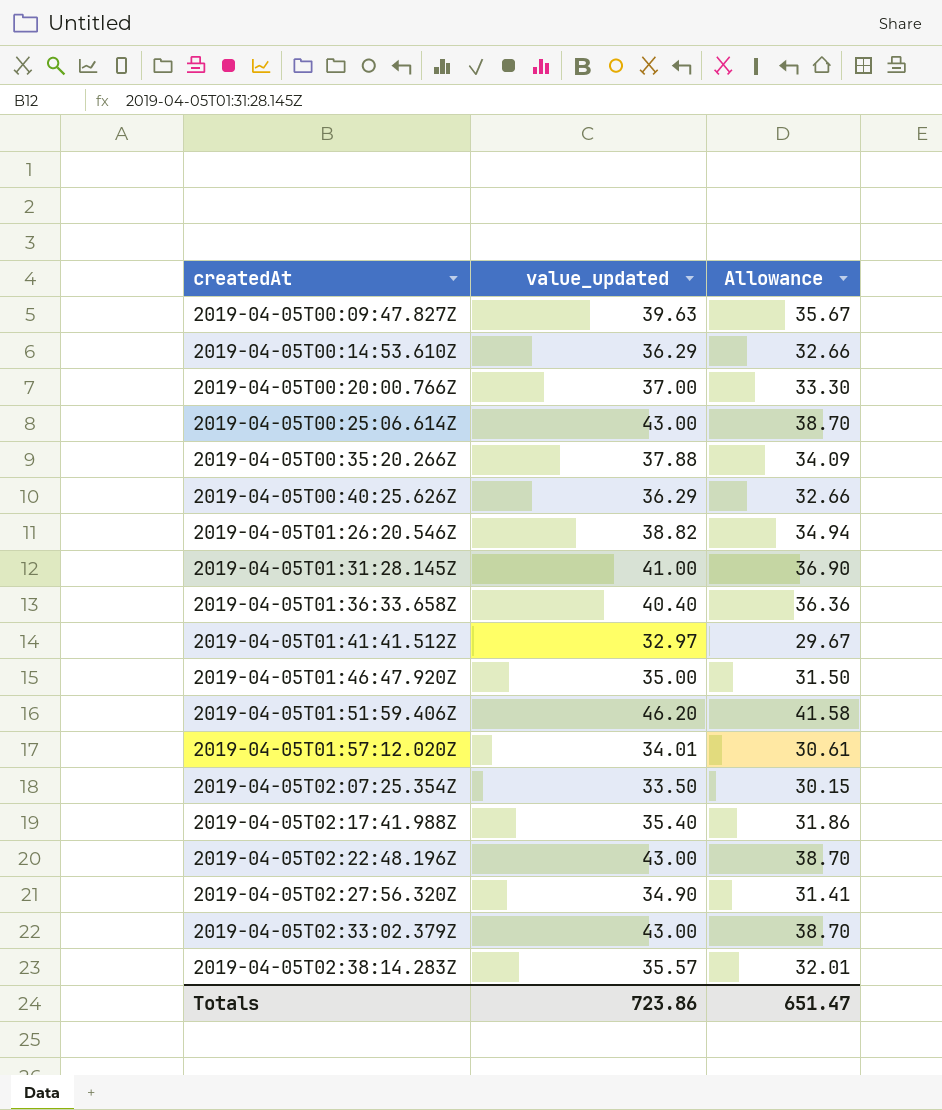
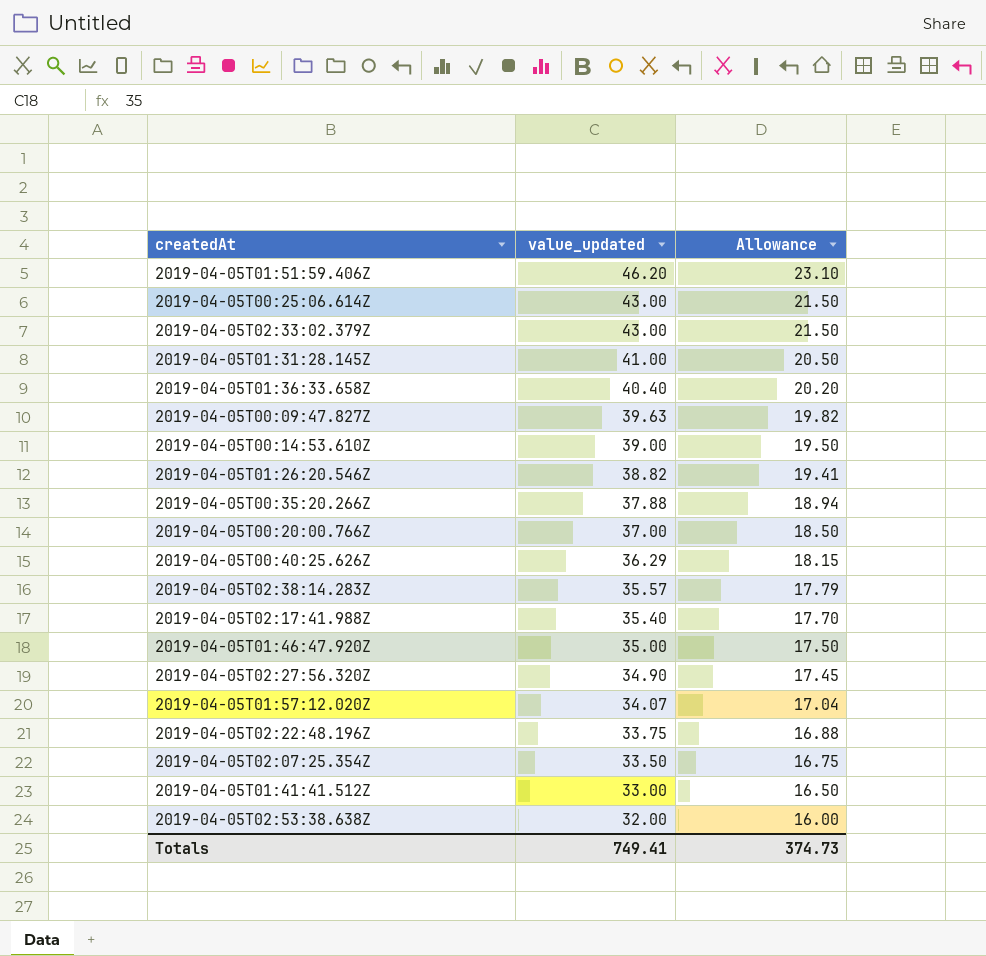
row order: createdAt ascending -> value_updated descending
column Allowance | formula: [value_updated] * 0.9 -> [value_updated] * 0.5
2019-04-05T00:14:53.610Z | value_updated: 36.29 -> 39.00
2019-04-05T01:57:12.020Z | value_updated: 34.01 -> 34.07
2019-04-05T02:22:48.196Z | value_updated: 43.00 -> 33.75
2019-04-05T01:41:41.512Z | value_updated: 32.97 -> 33.00
row 2019-04-05T02:53:38.638Z: none -> 32.00 | 16.00
Totals | value_updated: 723.86 -> 749.41
Totals | Allowance: 651.47 -> 374.73

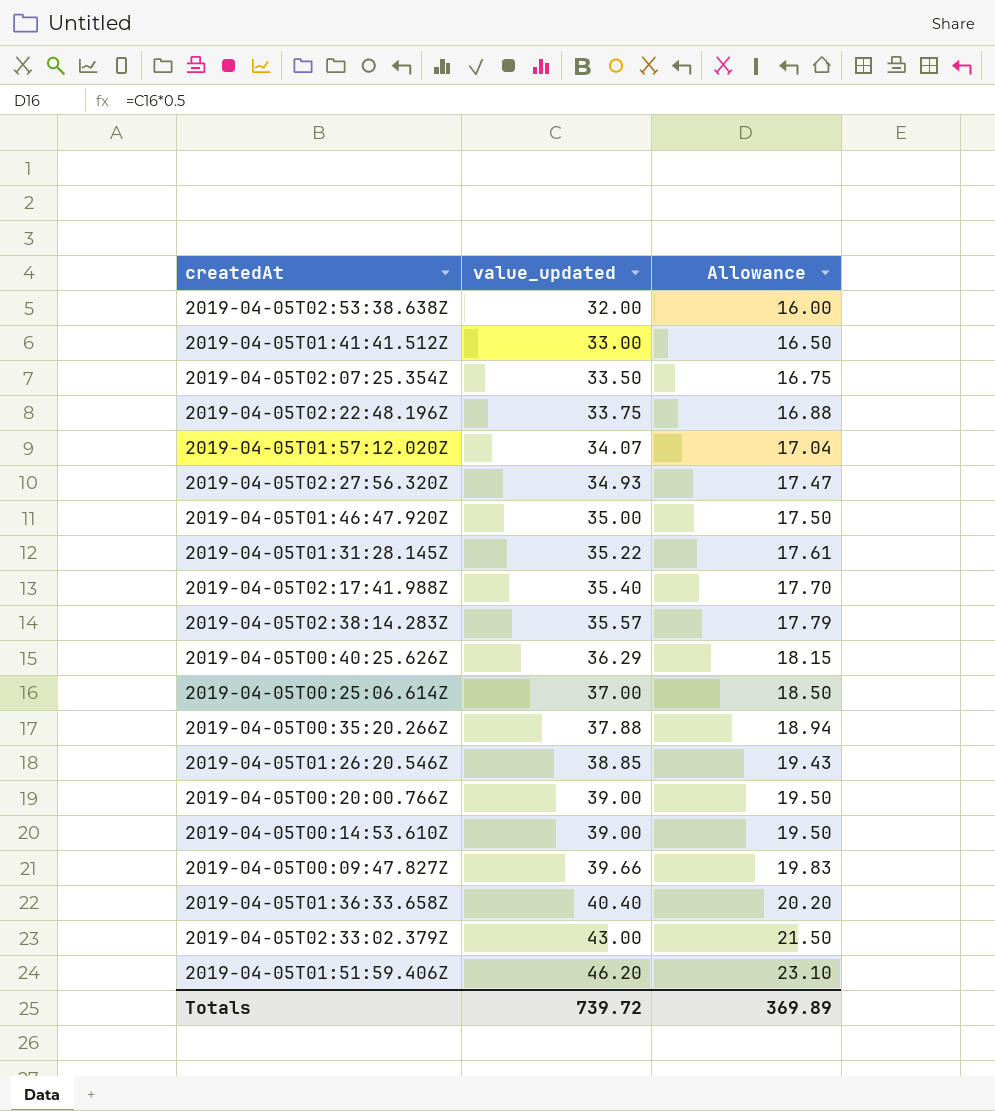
row order: value_updated descending -> value_updated ascending
2019-04-05T02:27:56.320Z | value_updated: 34.90 -> 34.93
2019-04-05T02:27:56.320Z | Allowance: 17.45 -> 17.47
2019-04-05T01:31:28.145Z | value_updated: 41.00 -> 35.22
2019-04-05T01:31:28.145Z | Allowance: 20.50 -> 17.61
2019-04-05T00:25:06.614Z | value_updated: 43.00 -> 37.00
2019-04-05T00:25:06.614Z | Allowance: 21.50 -> 18.50
2019-04-05T01:26:20.546Z | value_updated: 38.82 -> 38.85
2019-04-05T01:26:20.546Z | Allowance: 19.41 -> 19.43
2019-04-05T00:20:00.766Z | value_updated: 37.00 -> 39.00
2019-04-05T00:20:00.766Z | Allowance: 18.50 -> 19.50
2019-04-05T00:09:47.827Z | value_updated: 39.63 -> 39.66
2019-04-05T00:09:47.827Z | Allowance: 19.82 -> 19.83
Totals | value_updated: 749.41 -> 739.72
Totals | Allowance: 374.73 -> 369.89

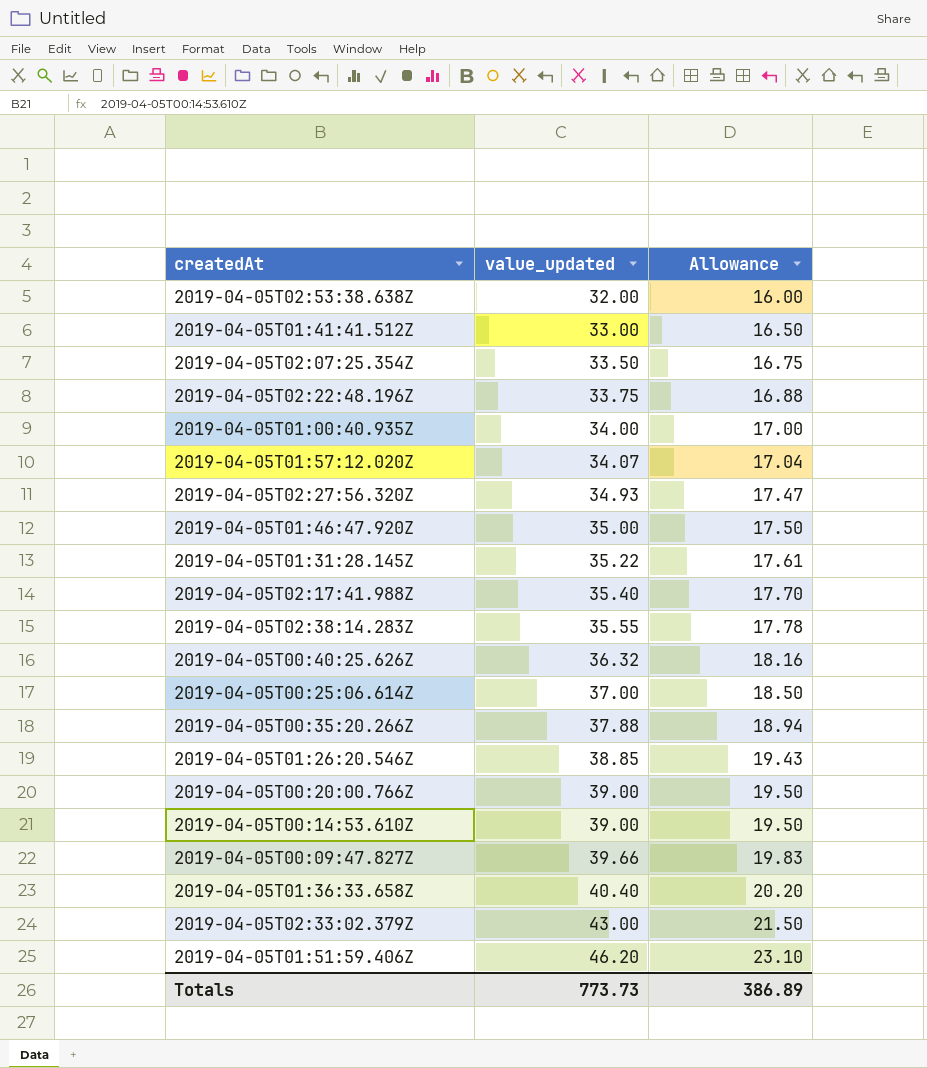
row 2019-04-05T01:00:40.935Z: none -> 34.00 | 17.00
2019-04-05T02:38:14.283Z | value_updated: 35.57 -> 35.55
2019-04-05T02:38:14.283Z | Allowance: 17.79 -> 17.78
2019-04-05T00:40:25.626Z | value_updated: 36.29 -> 36.32
2019-04-05T00:40:25.626Z | Allowance: 18.15 -> 18.16
Totals | value_updated: 739.72 -> 773.73
Totals | Allowance: 369.89 -> 386.89

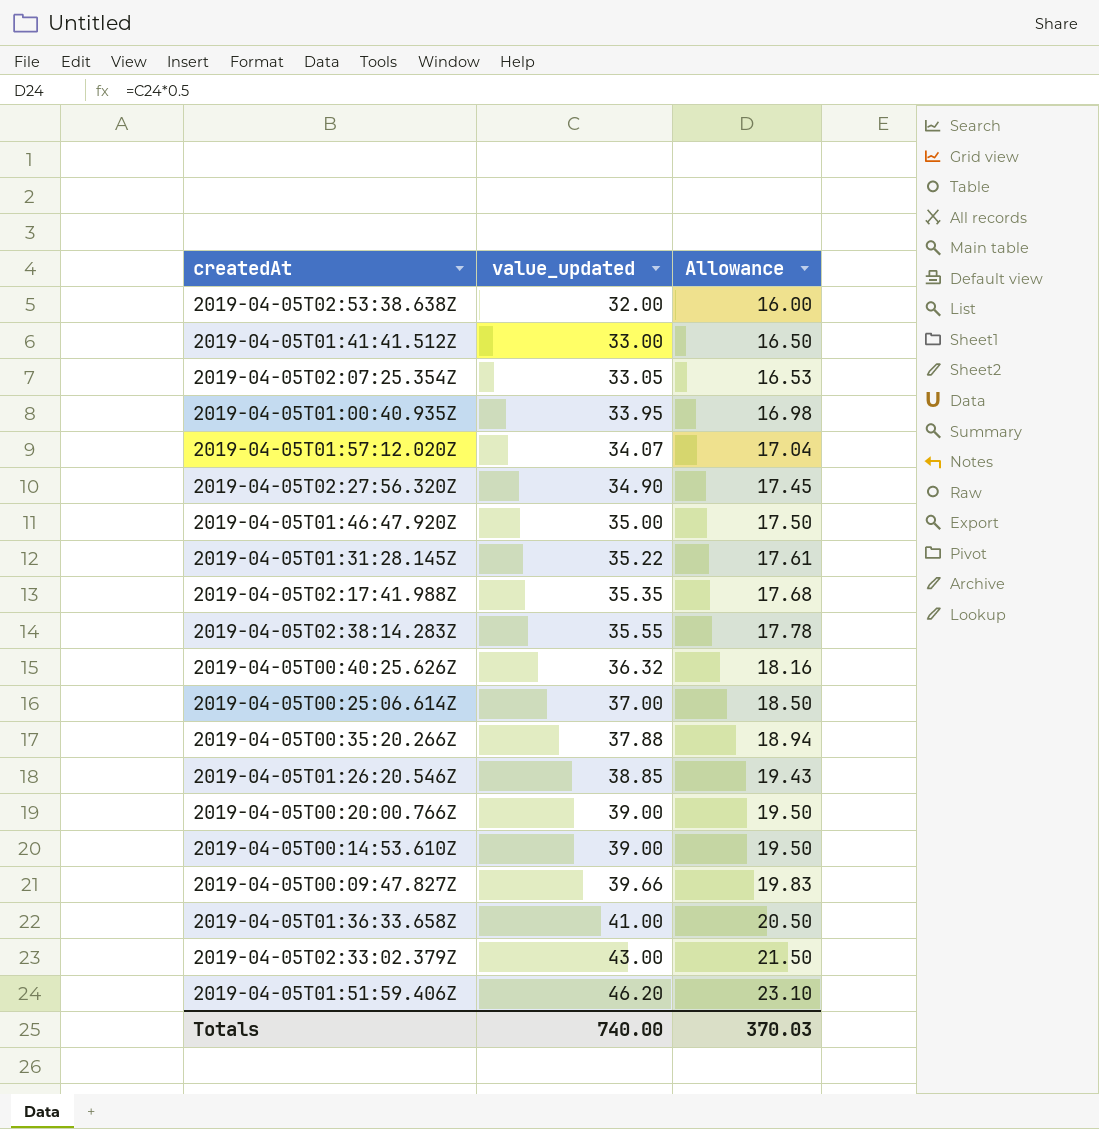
row 2019-04-05T02:22:48.196Z: 33.75 | 16.88 -> none
2019-04-05T02:07:25.354Z | value_updated: 33.50 -> 33.05
2019-04-05T02:07:25.354Z | Allowance: 16.75 -> 16.53
2019-04-05T01:00:40.935Z | value_updated: 34.00 -> 33.95
2019-04-05T01:00:40.935Z | Allowance: 17.00 -> 16.98
2019-04-05T02:27:56.320Z | value_updated: 34.93 -> 34.90
2019-04-05T02:27:56.320Z | Allowance: 17.47 -> 17.45
2019-04-05T02:17:41.988Z | value_updated: 35.40 -> 35.35
2019-04-05T02:17:41.988Z | Allowance: 17.70 -> 17.68
2019-04-05T01:36:33.658Z | value_updated: 40.40 -> 41.00
2019-04-05T01:36:33.658Z | Allowance: 20.20 -> 20.50
Totals | value_updated: 773.73 -> 740.00
Totals | Allowance: 386.89 -> 370.03

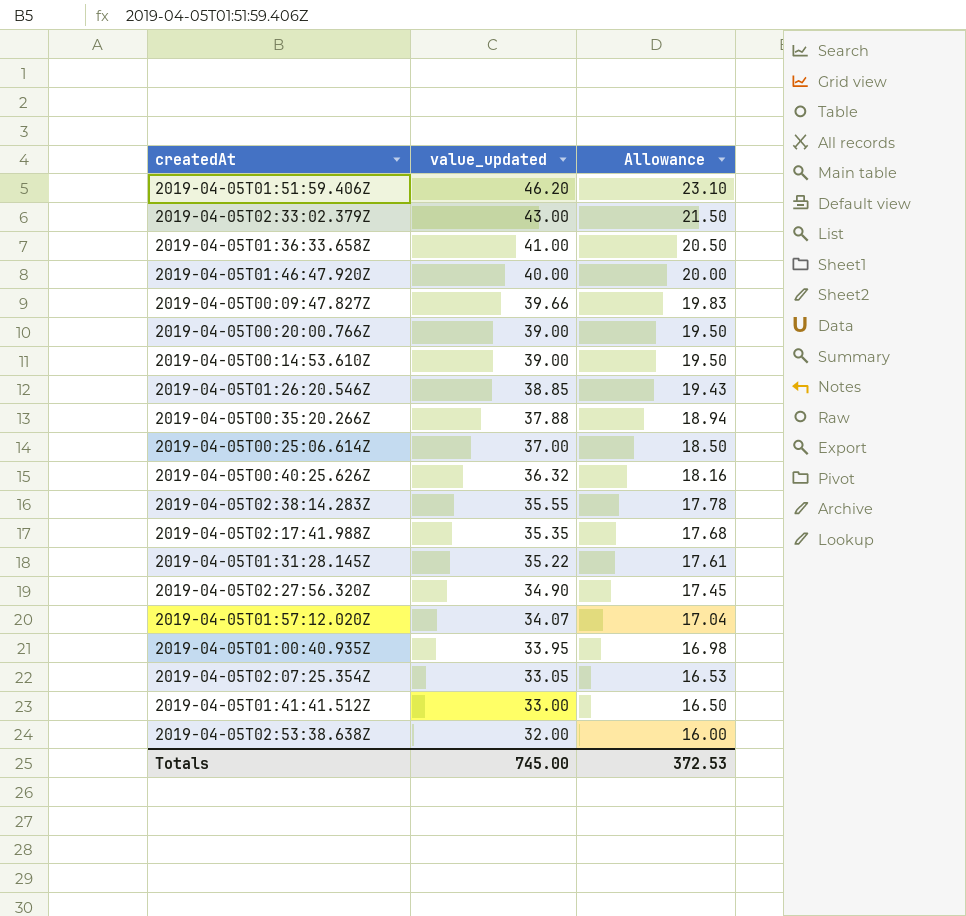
row order: value_updated ascending -> value_updated descending
2019-04-05T01:46:47.920Z | value_updated: 35.00 -> 40.00
2019-04-05T01:46:47.920Z | Allowance: 17.50 -> 20.00
Totals | value_updated: 740.00 -> 745.00
Totals | Allowance: 370.03 -> 372.53

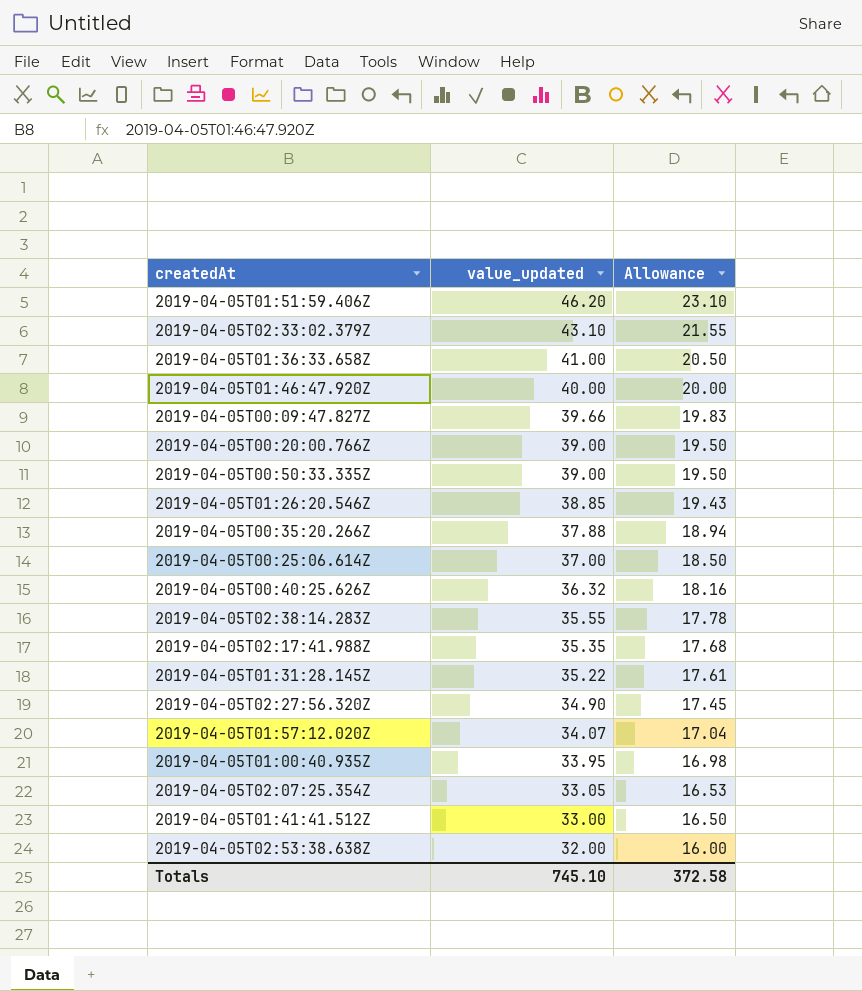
row 2019-04-05T00:14:53.610Z: 39.00 | 19.50 -> none
2019-04-05T02:33:02.379Z | value_updated: 43.00 -> 43.10
2019-04-05T02:33:02.379Z | Allowance: 21.50 -> 21.55
row 2019-04-05T00:50:33.335Z: none -> 39.00 | 19.50
Totals | value_updated: 745.00 -> 745.10
Totals | Allowance: 372.53 -> 372.58

